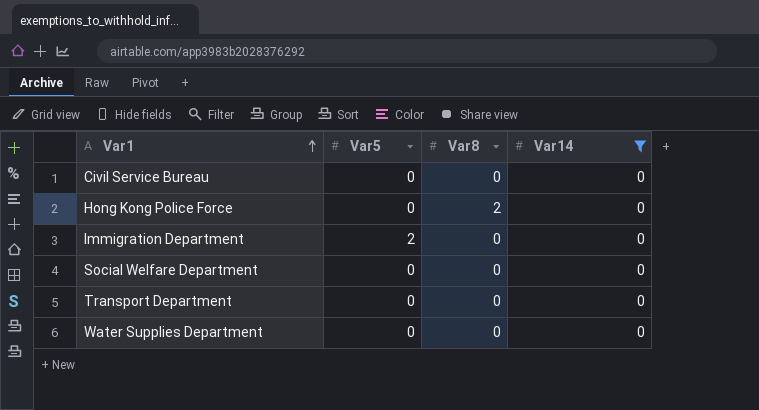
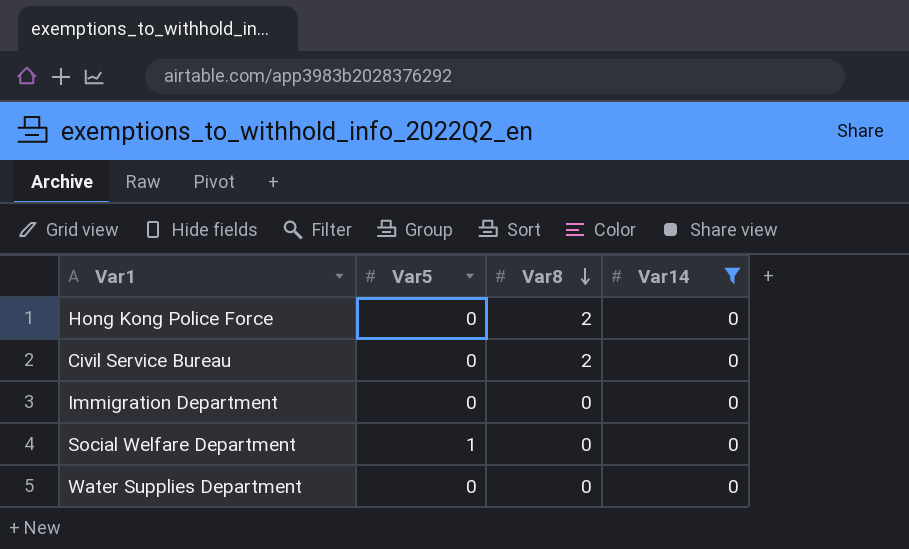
row order: Var1 ascending -> Var8 descending
row Transport Department: 0 | 0 | 0 -> none
Civil Service Bureau | Var8: 0 -> 2
Immigration Department | Var5: 2 -> 0
Social Welfare Department | Var5: 0 -> 1

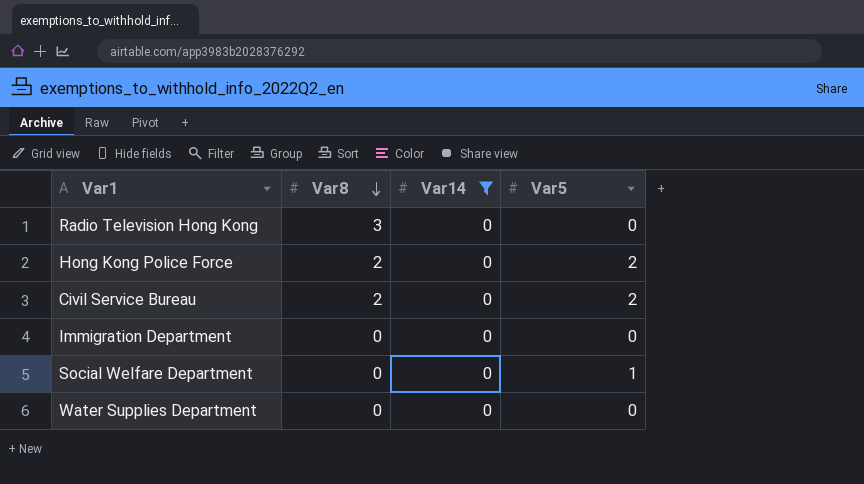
column Var5 | position: 2 -> 4
row Radio Television Hong Kong: none -> 3 | 0 | 0
Hong Kong Police Force | Var5: 0 -> 2
Civil Service Bureau | Var5: 0 -> 2

